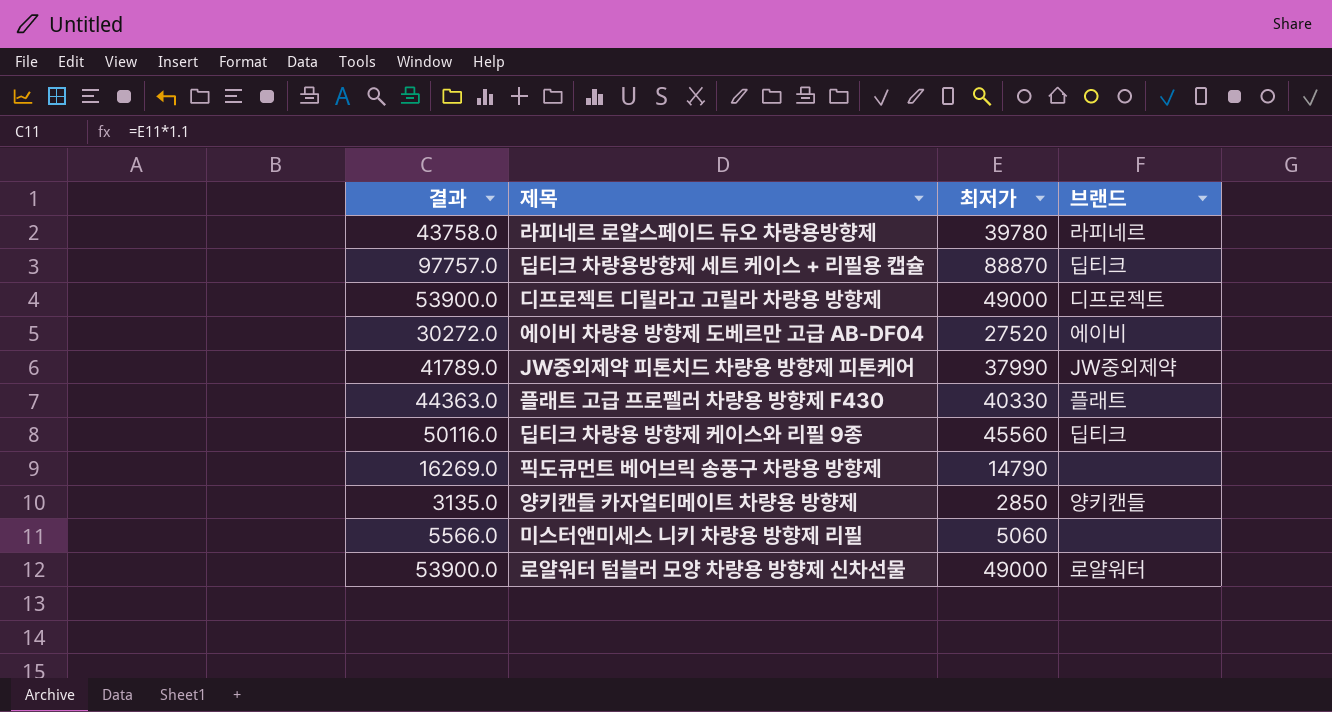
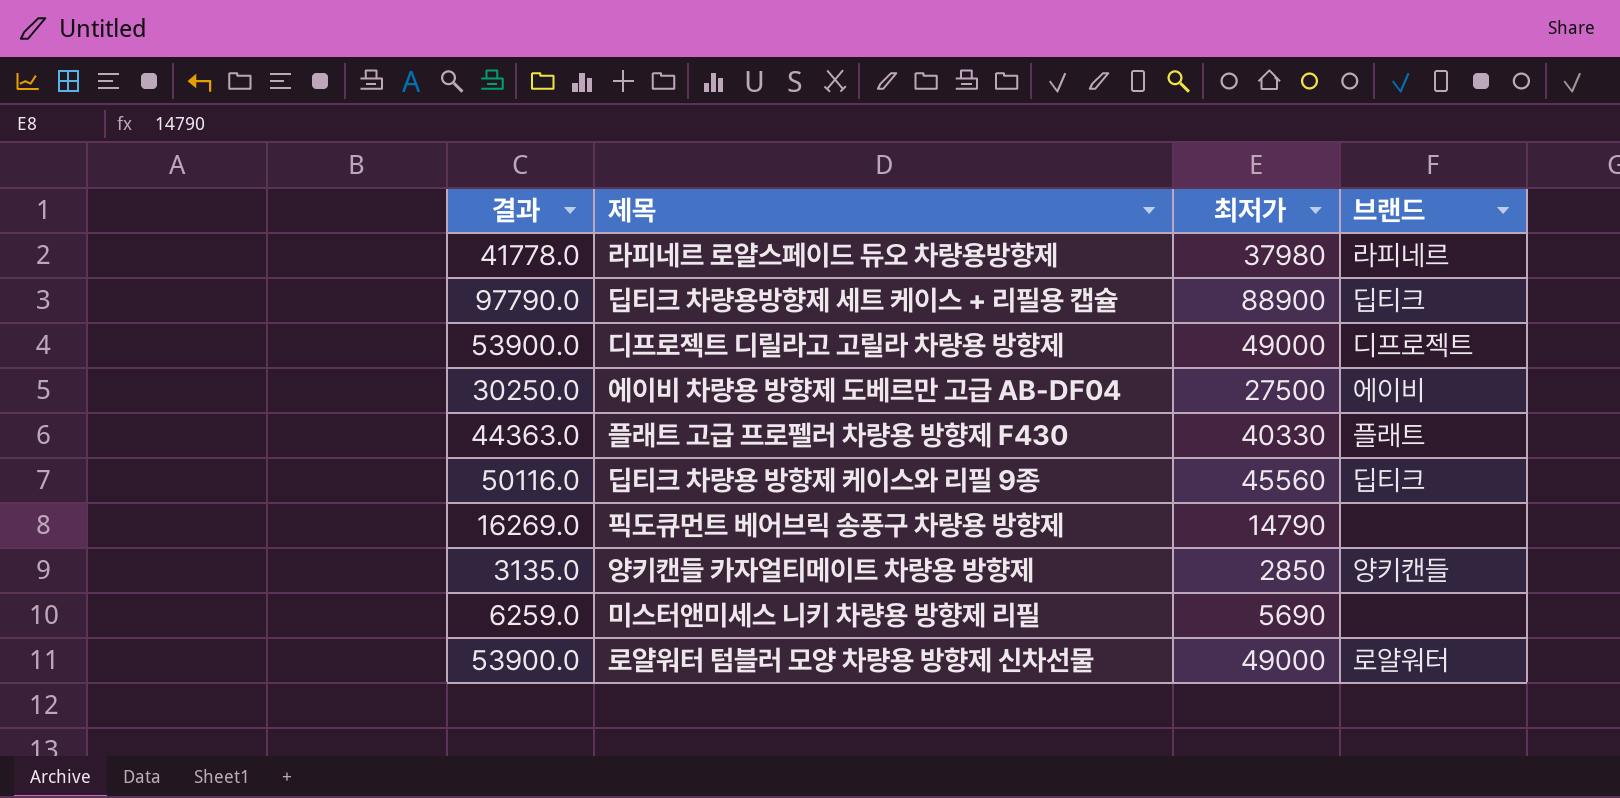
row JW중외제약 피톤치드 차량용 방향제 피톤케어: 41789.0 | 37990 | JW중외제약 -> none
라피네르 로얄스페이드 듀오 차량용방향제 | 결과: 43758.0 -> 41778.0
라피네르 로얄스페이드 듀오 차량용방향제 | 최저가: 39780 -> 37980
딥티크 차량용방향제 세트 케이스 + 리필용 캡슐 | 결과: 97757.0 -> 97790.0
딥티크 차량용방향제 세트 케이스 + 리필용 캡슐 | 최저가: 88870 -> 88900
에이비 차량용 방향제 도베르만 고급 AB-DF04 | 결과: 30272.0 -> 30250.0
에이비 차량용 방향제 도베르만 고급 AB-DF04 | 최저가: 27520 -> 27500
미스터앤미세스 니키 차량용 방향제 리필 | 결과: 5566.0 -> 6259.0
미스터앤미세스 니키 차량용 방향제 리필 | 최저가: 5060 -> 5690

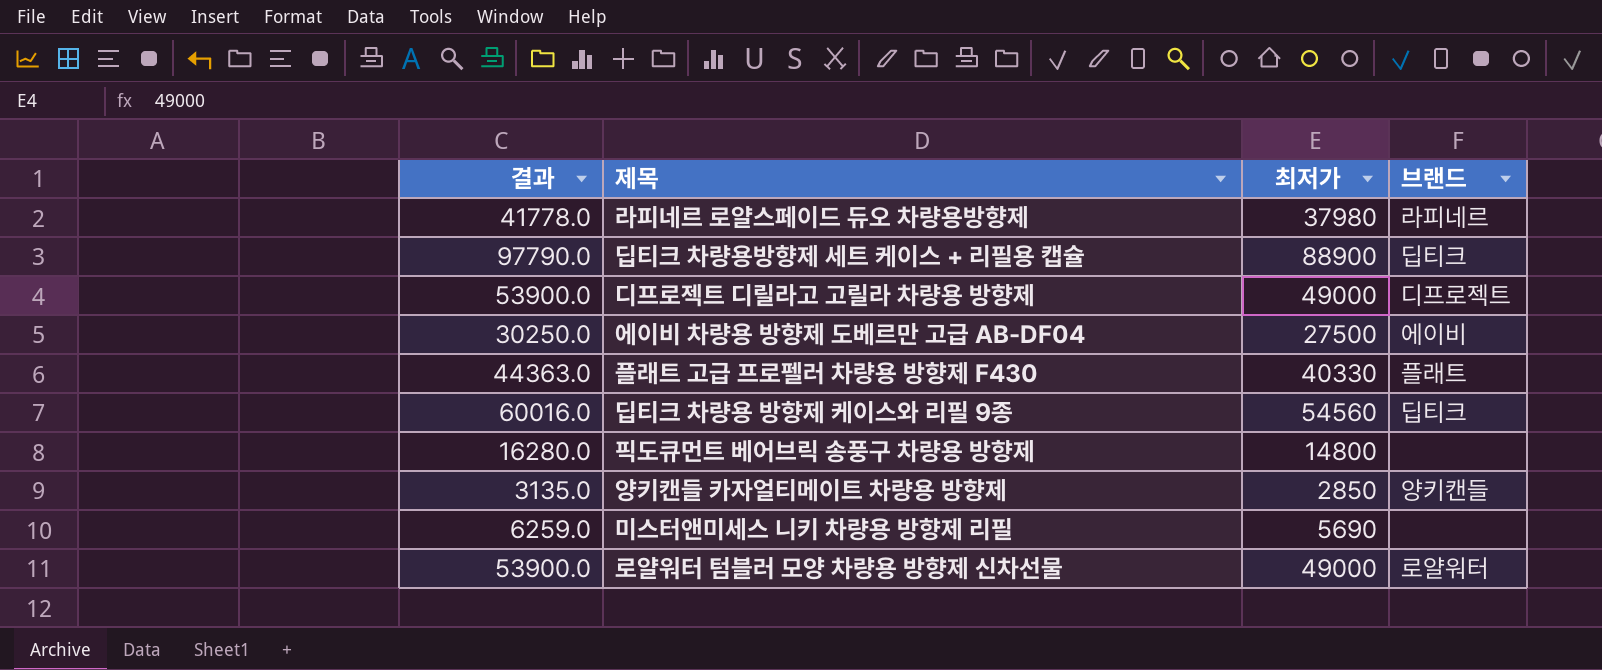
딥티크 차량용 방향제 케이스와 리필 9종 | 결과: 50116.0 -> 60016.0
딥티크 차량용 방향제 케이스와 리필 9종 | 최저가: 45560 -> 54560
픽도큐먼트 베어브릭 송풍구 차량용 방향제 | 결과: 16269.0 -> 16280.0
픽도큐먼트 베어브릭 송풍구 차량용 방향제 | 최저가: 14790 -> 14800

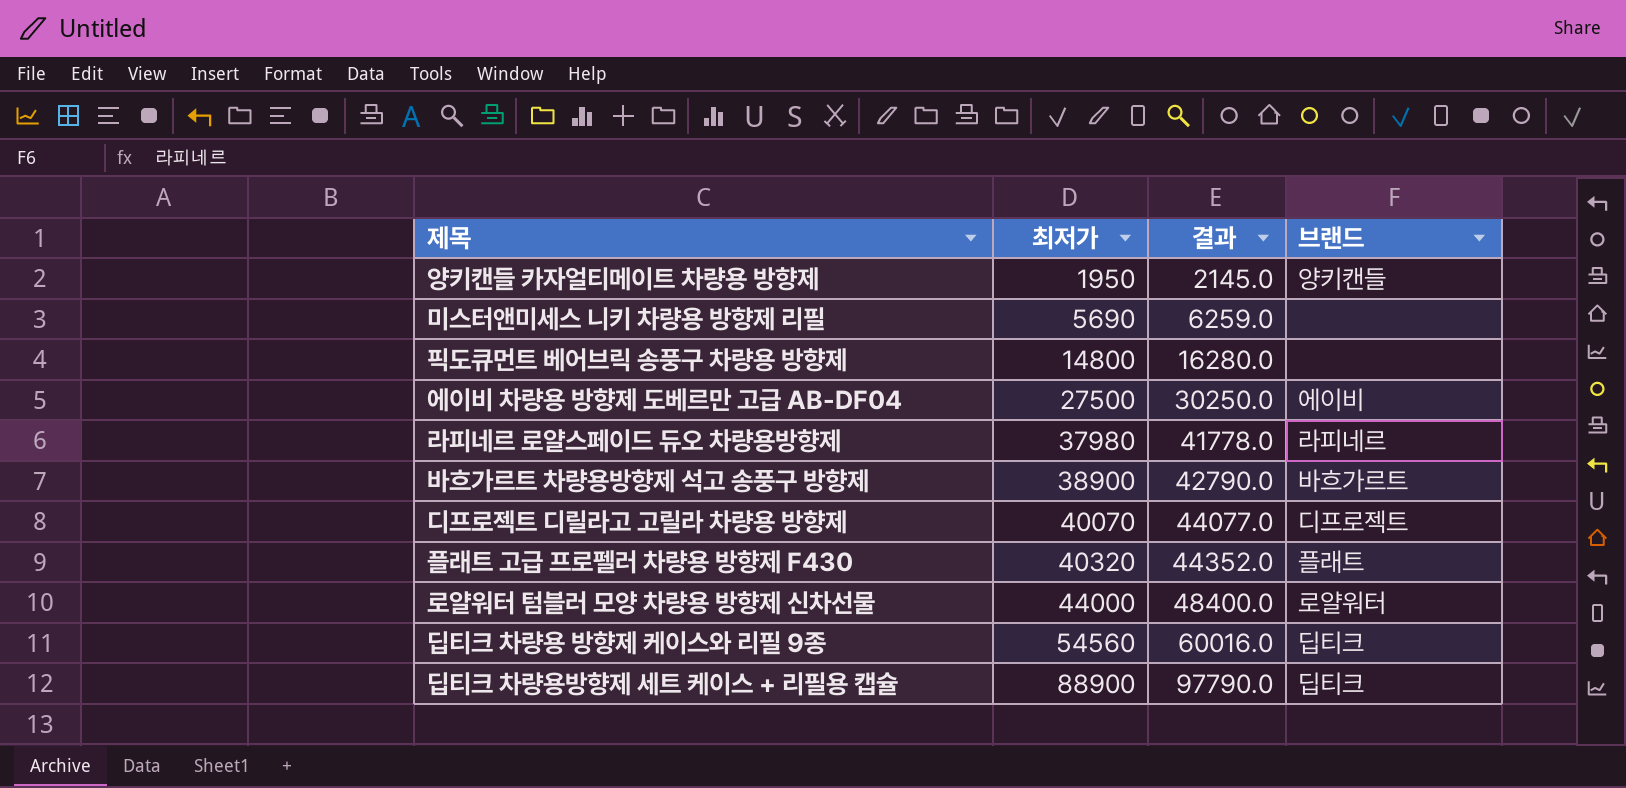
row order: none -> 최저가 ascending
column 결과 | position: 1 -> 3
양키캔들 카자얼티메이트 차량용 방향제 | 최저가: 2850 -> 1950
양키캔들 카자얼티메이트 차량용 방향제 | 결과: 3135.0 -> 2145.0
row 바흐가르트 차량용방향제 석고 송풍구 방향제: none -> 38900 | 42790.0 | 바흐가르트
디프로젝트 디릴라고 고릴라 차량용 방향제 | 최저가: 49000 -> 40070
디프로젝트 디릴라고 고릴라 차량용 방향제 | 결과: 53900.0 -> 44077.0
플래트 고급 프로펠러 차량용 방향제 F430 | 최저가: 40330 -> 40320
플래트 고급 프로펠러 차량용 방향제 F430 | 결과: 44363.0 -> 44352.0
로얄워터 텀블러 모양 차량용 방향제 신차선물 | 최저가: 49000 -> 44000
로얄워터 텀블러 모양 차량용 방향제 신차선물 | 결과: 53900.0 -> 48400.0

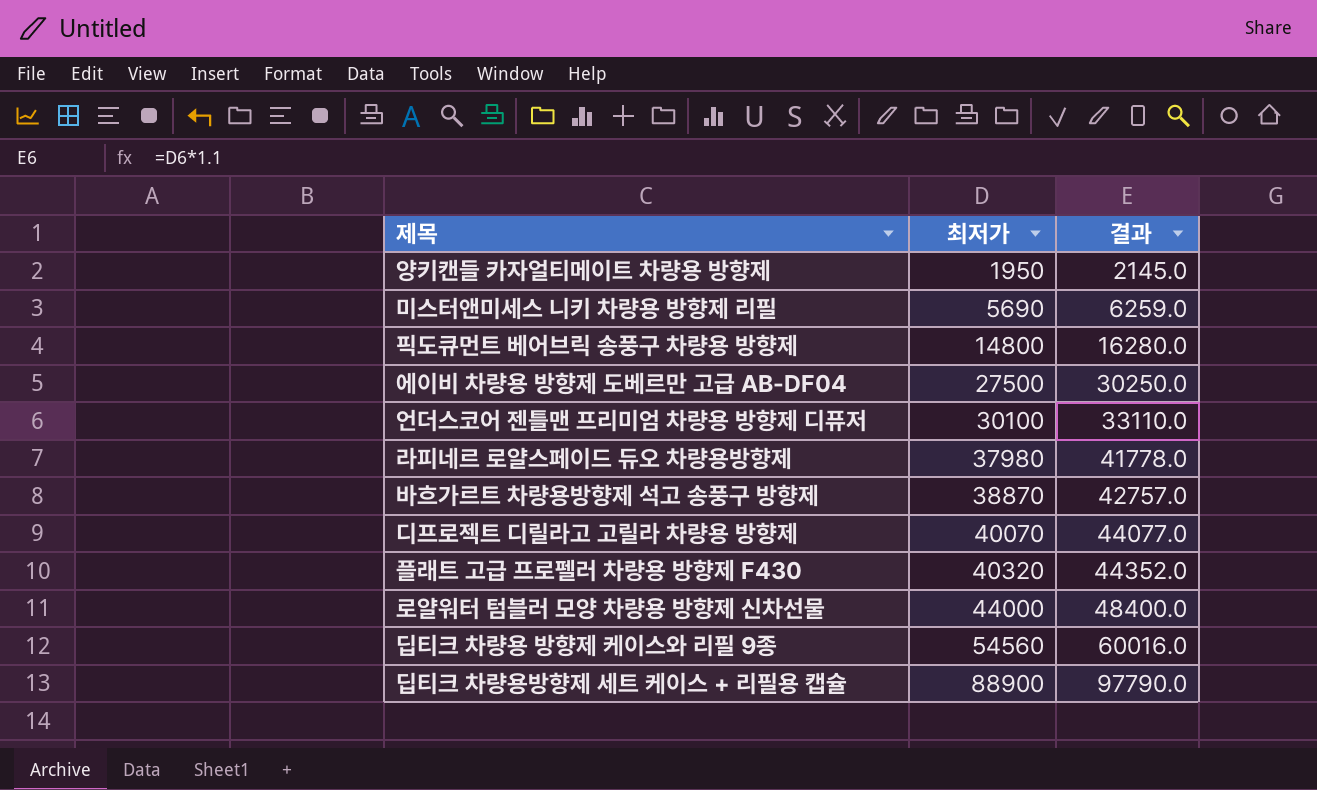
column 브랜드 | position: 4 -> none
row 언더스코어 젠틀맨 프리미엄 차량용 방향제 디퓨저: none -> 30100 | 33110.0
바흐가르트 차량용방향제 석고 송풍구 방향제 | 최저가: 38900 -> 38870
바흐가르트 차량용방향제 석고 송풍구 방향제 | 결과: 42790.0 -> 42757.0

